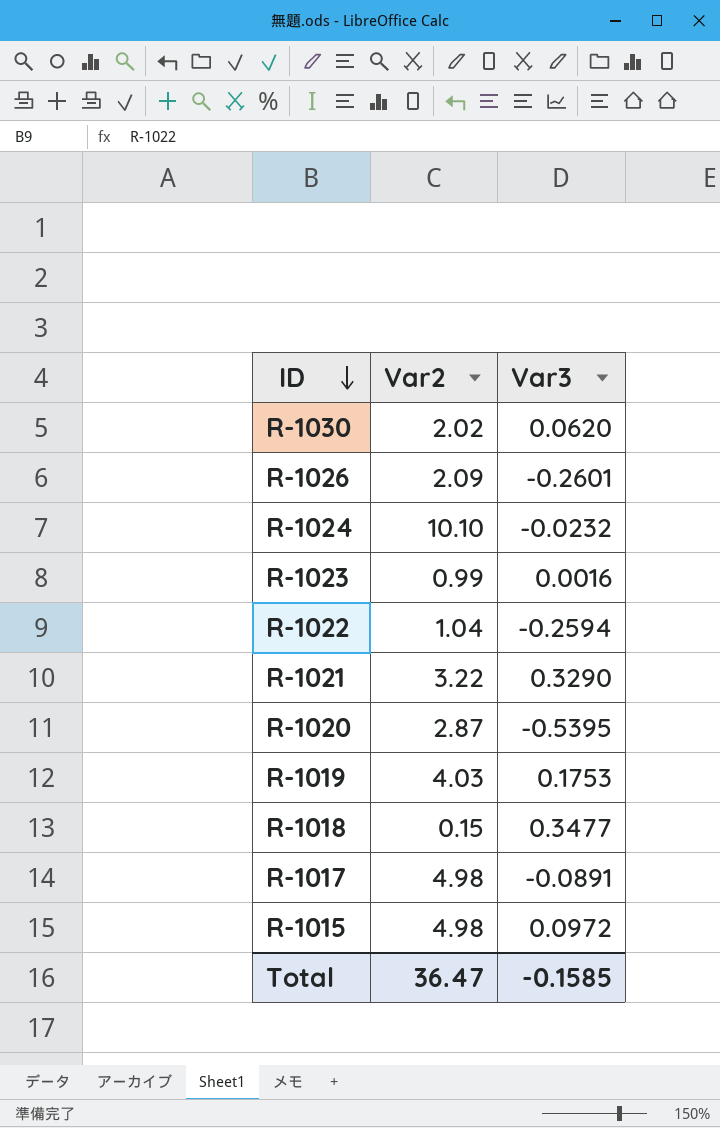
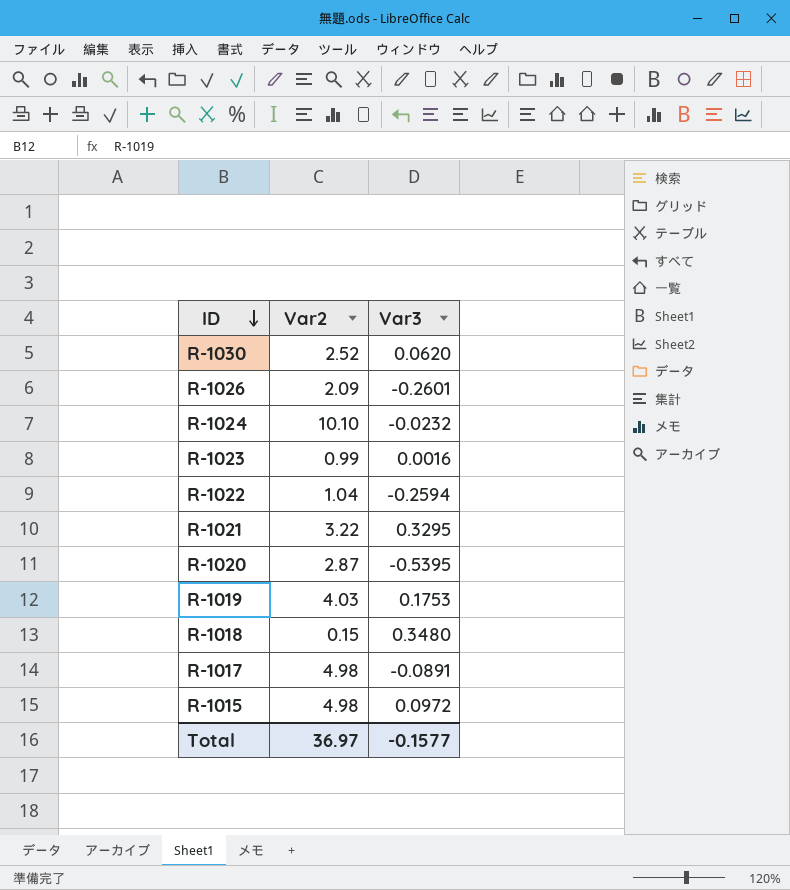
R-1030 | Var2: 2.02 -> 2.52
R-1021 | Var3: 0.3290 -> 0.3295
R-1018 | Var3: 0.3477 -> 0.3480
Total | Var2: 36.47 -> 36.97
Total | Var3: -0.1585 -> -0.1577

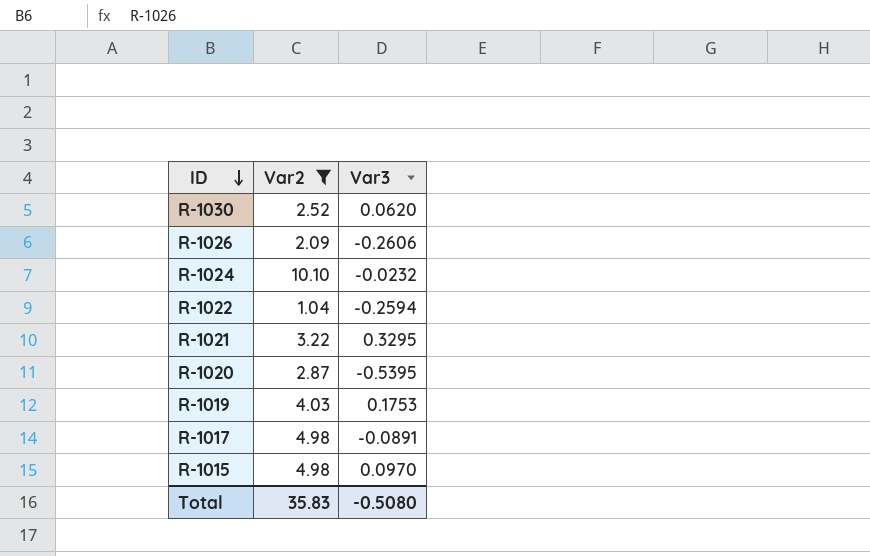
filter: none -> Var2 >= 1.04
R-1026 | Var3: -0.2601 -> -0.2606
R-1015 | Var3: 0.0972 -> 0.0970
Total | Var2: 36.97 -> 35.83
Total | Var3: -0.1577 -> -0.5080

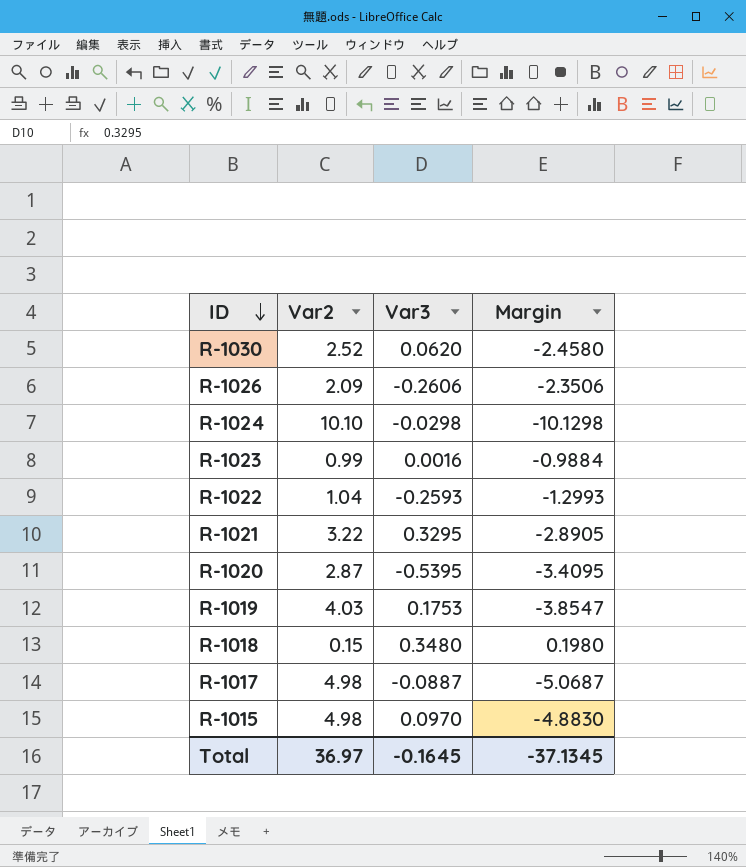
filter: Var2 >= 1.04 -> none
column Margin | formula: none -> [Var3] - [Var2]
R-1024 | Var3: -0.0232 -> -0.0298
R-1022 | Var3: -0.2594 -> -0.2593
R-1017 | Var3: -0.0891 -> -0.0887
Total | Var2: 35.83 -> 36.97
Total | Var3: -0.5080 -> -0.1645

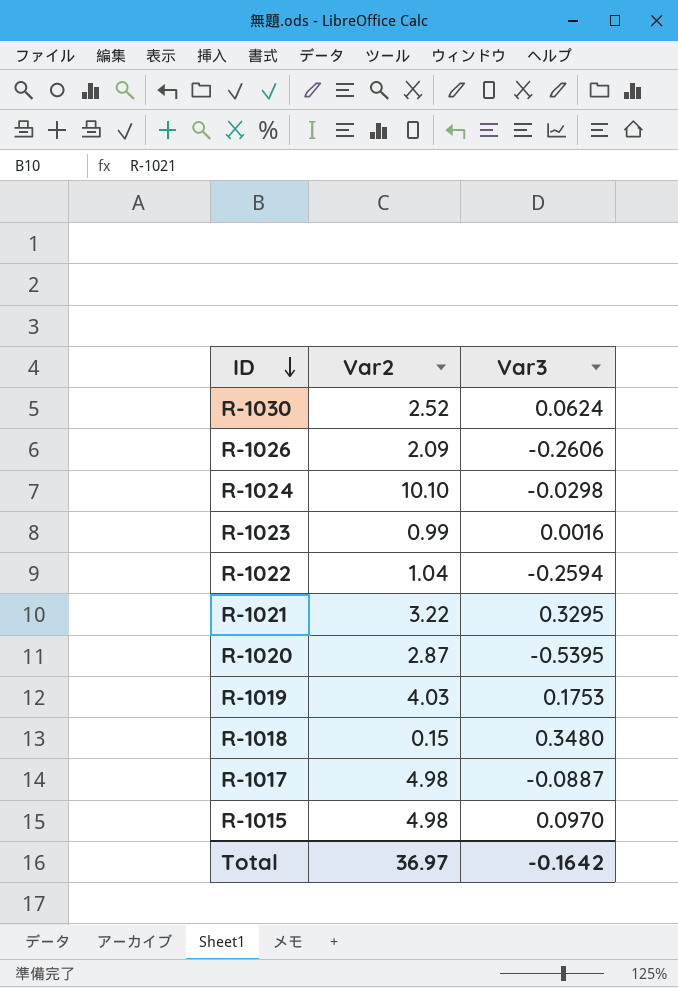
column Margin | formula: [Var3] - [Var2] -> none
R-1030 | Var3: 0.0620 -> 0.0624
R-1022 | Var3: -0.2593 -> -0.2594
Total | Var3: -0.1645 -> -0.1642

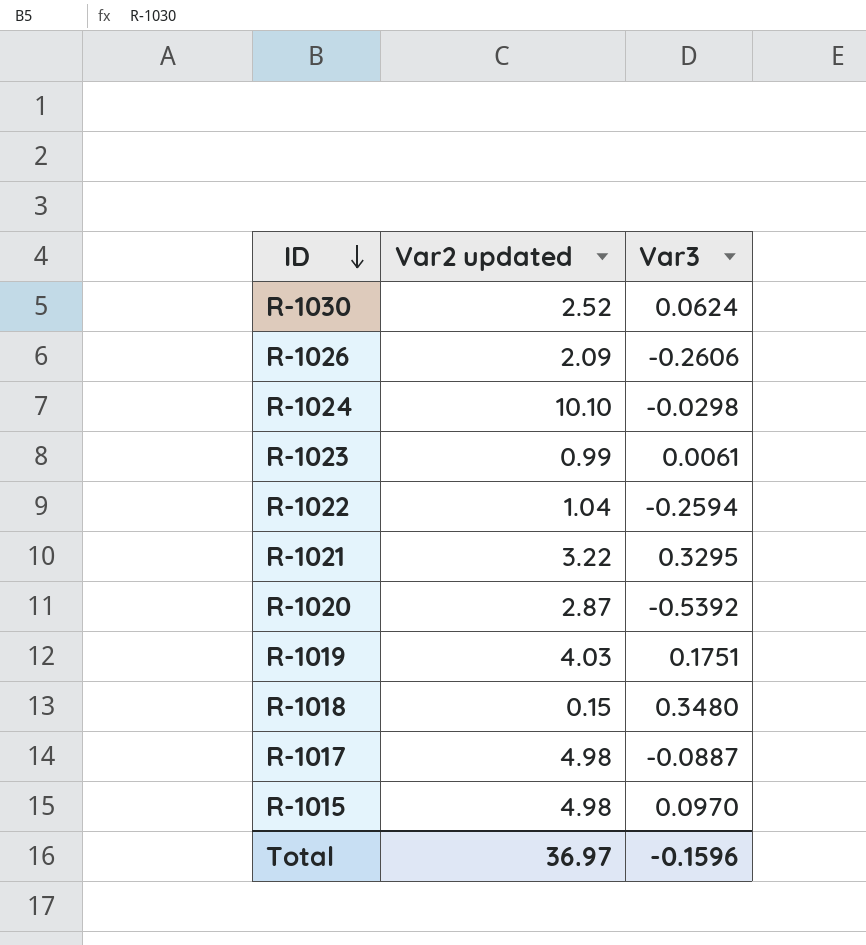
column name: Var2 -> Var2 updated
R-1023 | Var3: 0.0016 -> 0.0061
R-1020 | Var3: -0.5395 -> -0.5392
R-1019 | Var3: 0.1753 -> 0.1751
Total | Var3: -0.1642 -> -0.1596

